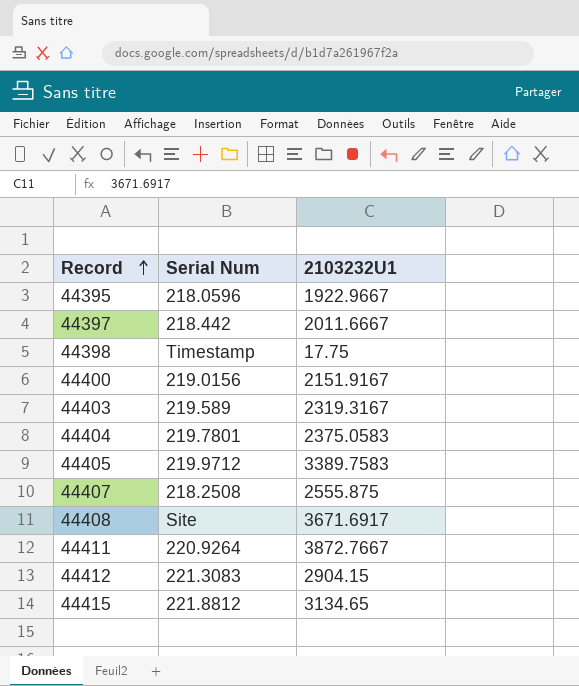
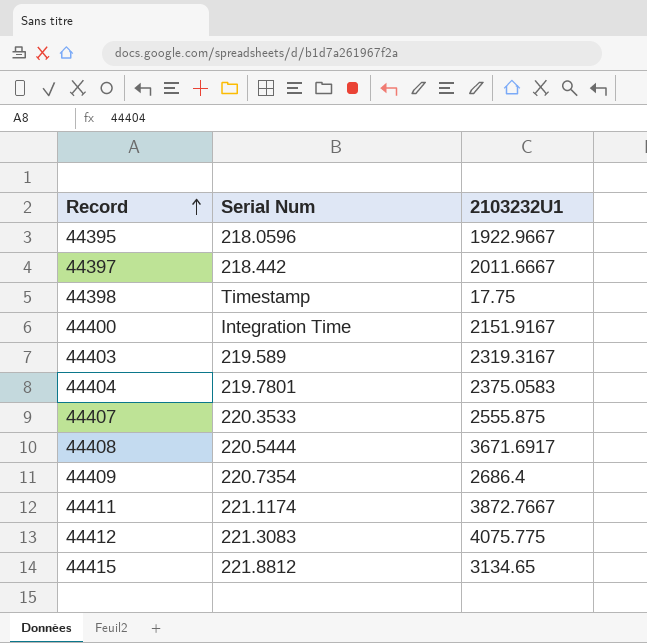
row 44405: 219.9712 | 3389.7583 -> none
44400 | Serial Num: 219.0156 -> Integration Time
44407 | Serial Num: 218.2508 -> 220.3533
44408 | Serial Num: Site -> 220.5444
row 44409: none -> 220.7354 | 2686.4
44411 | Serial Num: 220.9264 -> 221.1174
44412 | 2103232U1: 2904.15 -> 4075.775

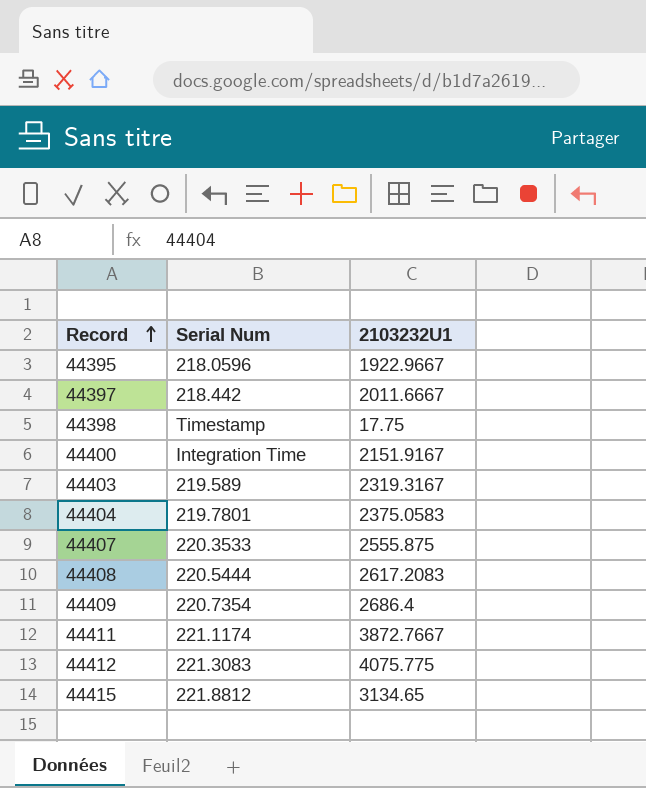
44408 | 2103232U1: 3671.6917 -> 2617.2083

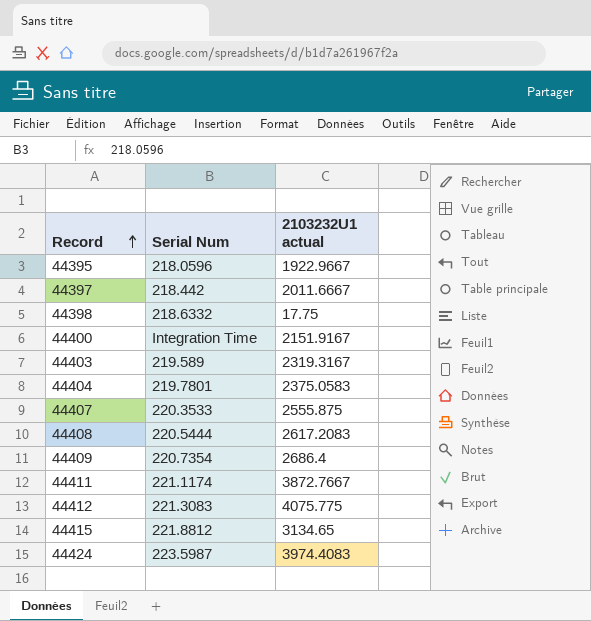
column name: 2103232U1 -> 2103232U1 actual
44398 | Serial Num: Timestamp -> 218.6332
row 44424: none -> 223.5987 | 3974.4083

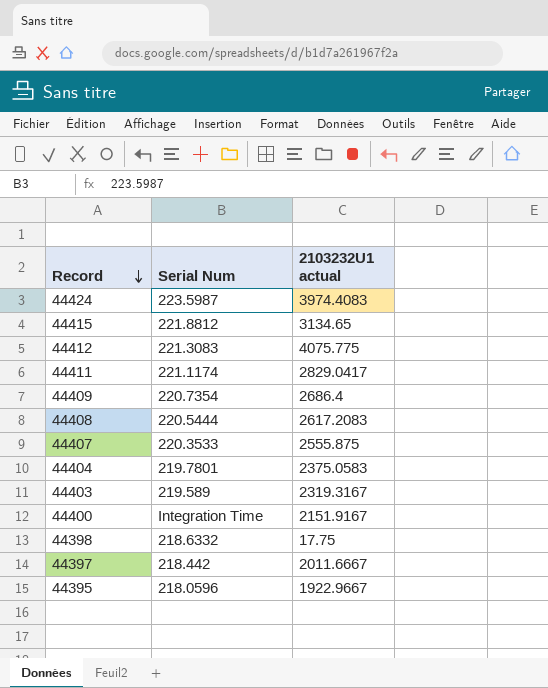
row order: Record ascending -> Record descending
44411 | 2103232U1 actual: 3872.7667 -> 2829.0417

